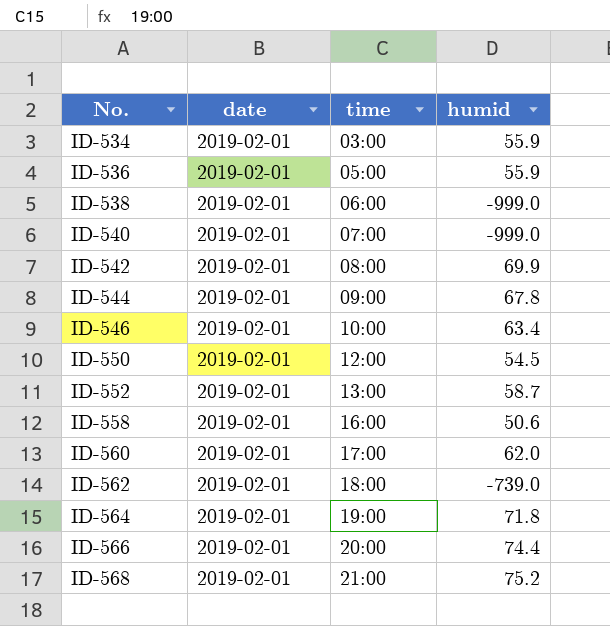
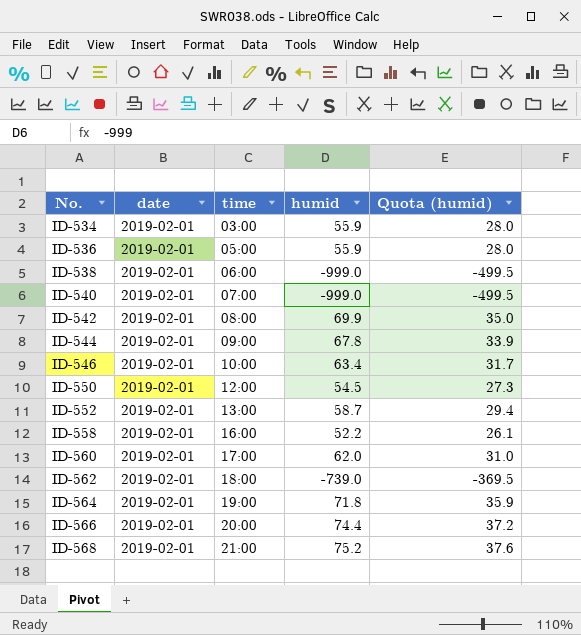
column Quota (humid) | formula: none -> [humid] * 0.5
ID-558 | humid: 50.6 -> 52.2

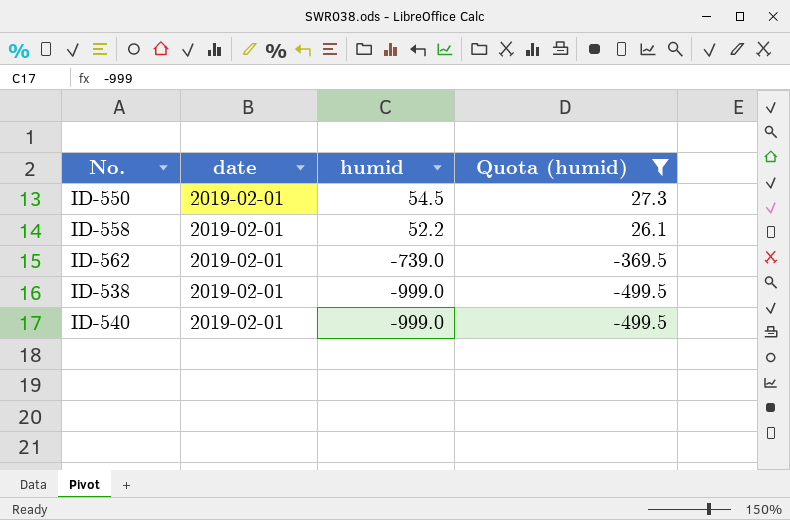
filter: none -> Quota (humid) <= 27.3
row order: No. ascending -> humid descending
column time | position: 3 -> none

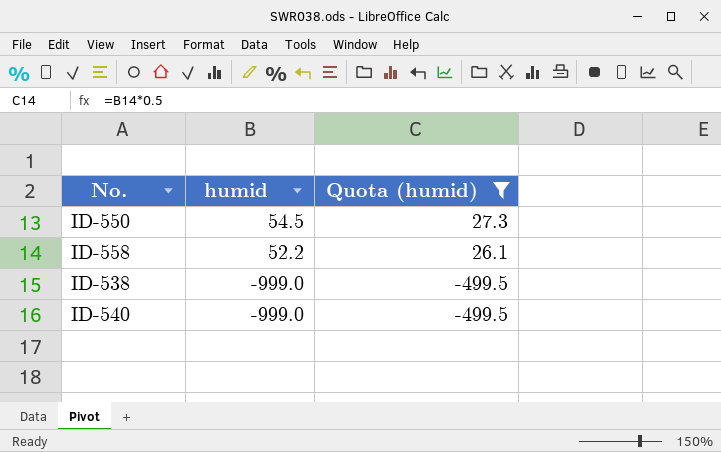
column date | position: 2 -> none
row ID-562: 2019-02-01 | -739.0 | -369.5 -> none

